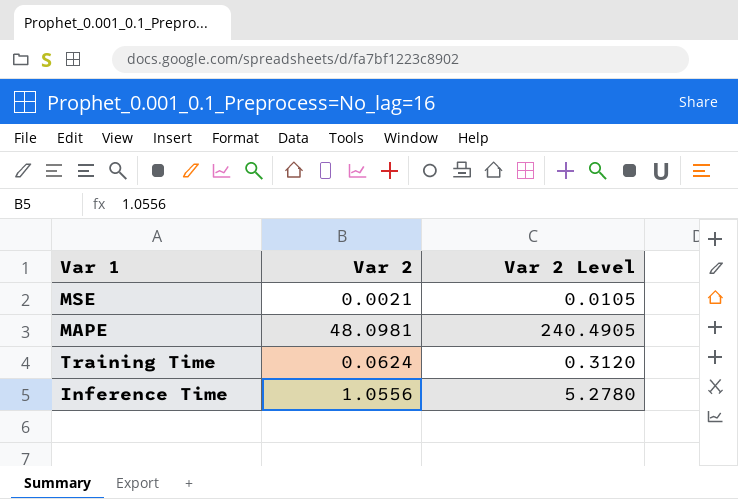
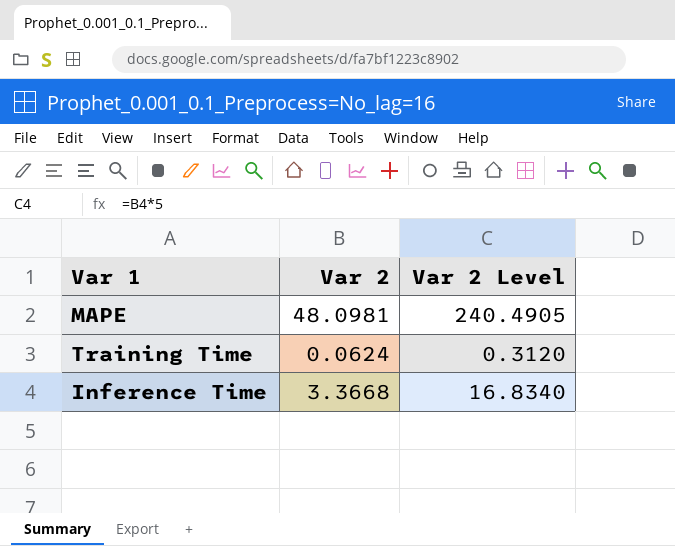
row MSE: 0.0021 | 0.0105 -> none
Inference Time | Var 2: 1.0556 -> 3.3668
Inference Time | Var 2 Level: 5.2780 -> 16.8340

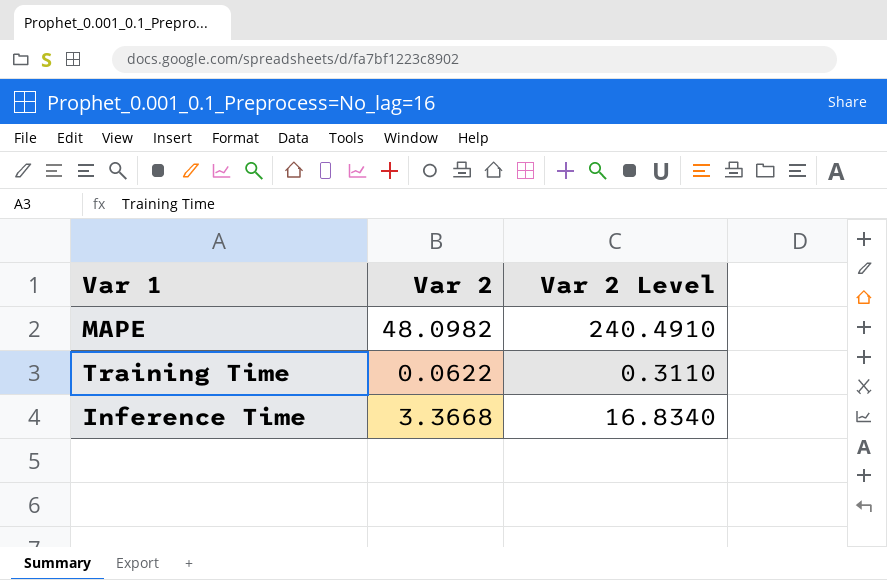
MAPE | Var 2: 48.0981 -> 48.0982
MAPE | Var 2 Level: 240.4905 -> 240.4910
Training Time | Var 2: 0.0624 -> 0.0622
Training Time | Var 2 Level: 0.3120 -> 0.3110

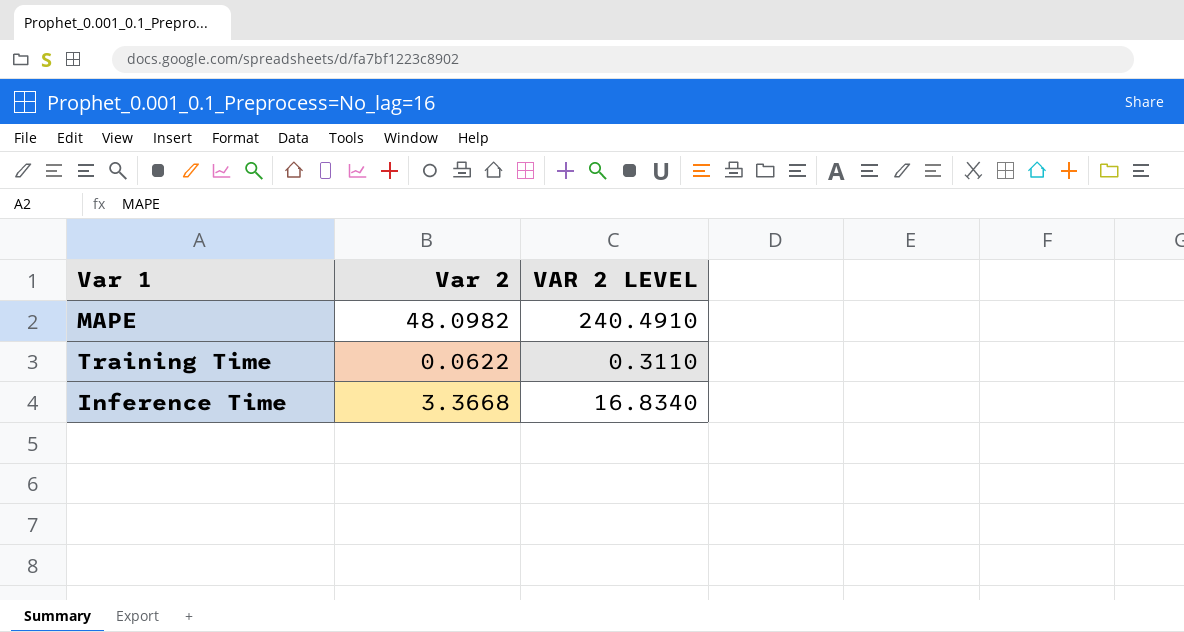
column name: Var 2 Level -> VAR 2 LEVEL

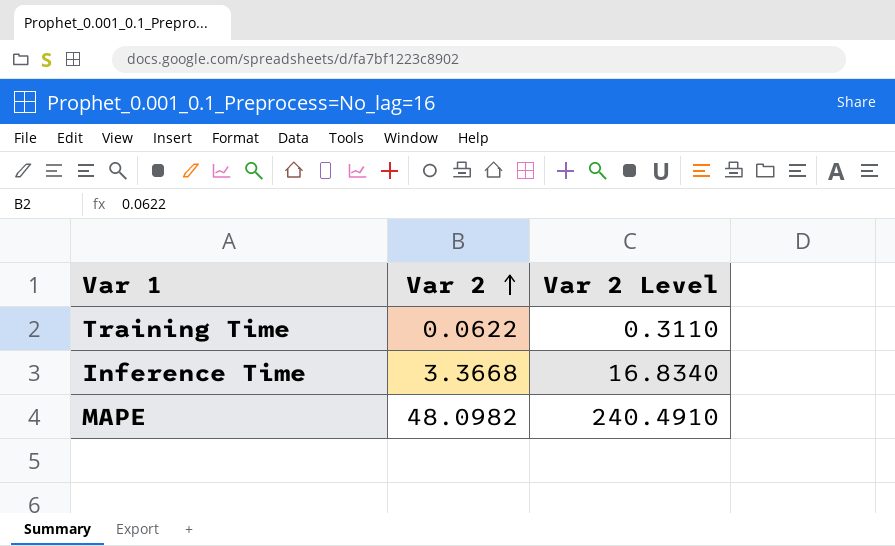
row order: none -> Var 2 ascending
column name: VAR 2 LEVEL -> Var 2 Level

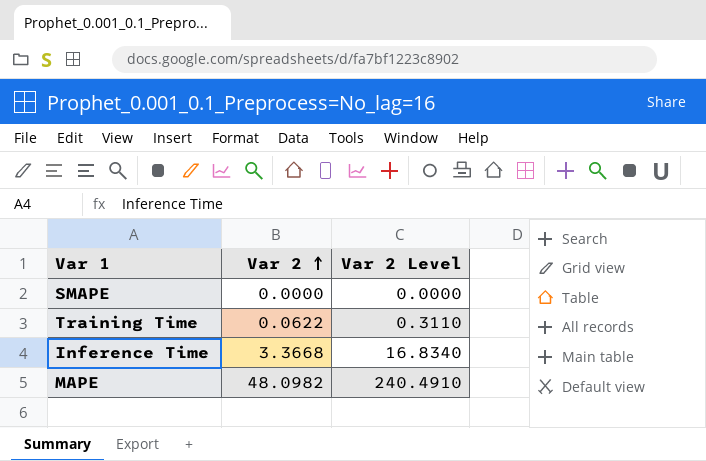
row SMAPE: none -> 0.0000 | 0.0000

